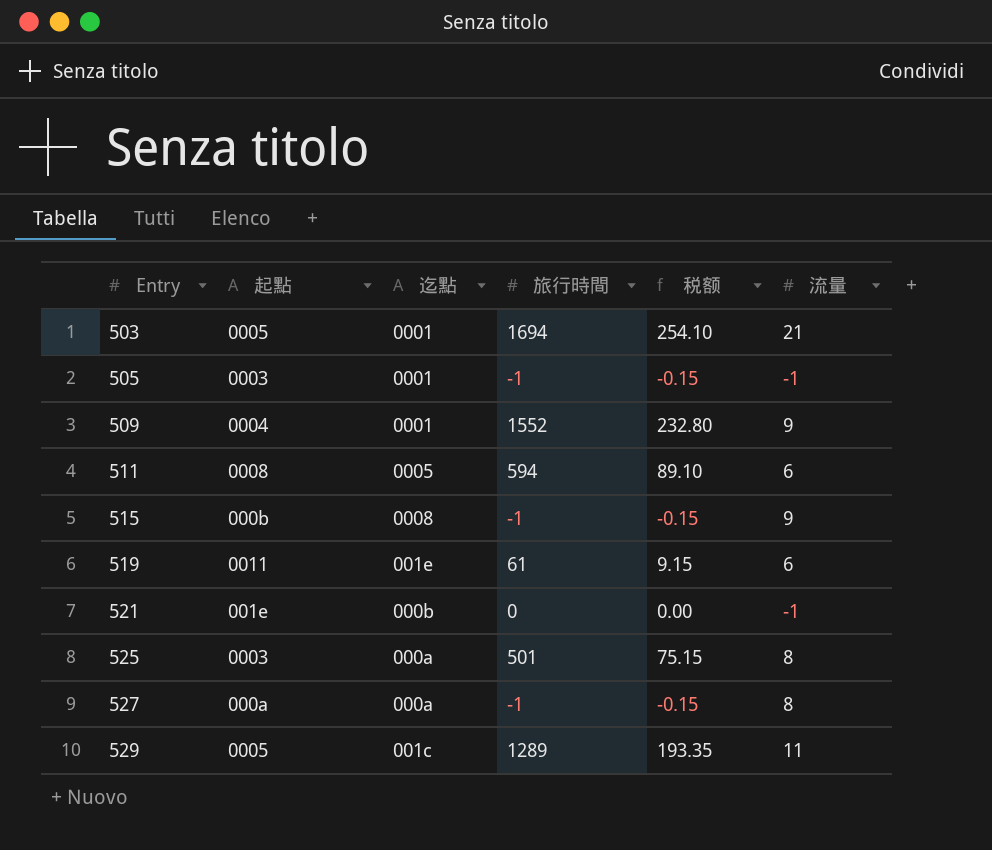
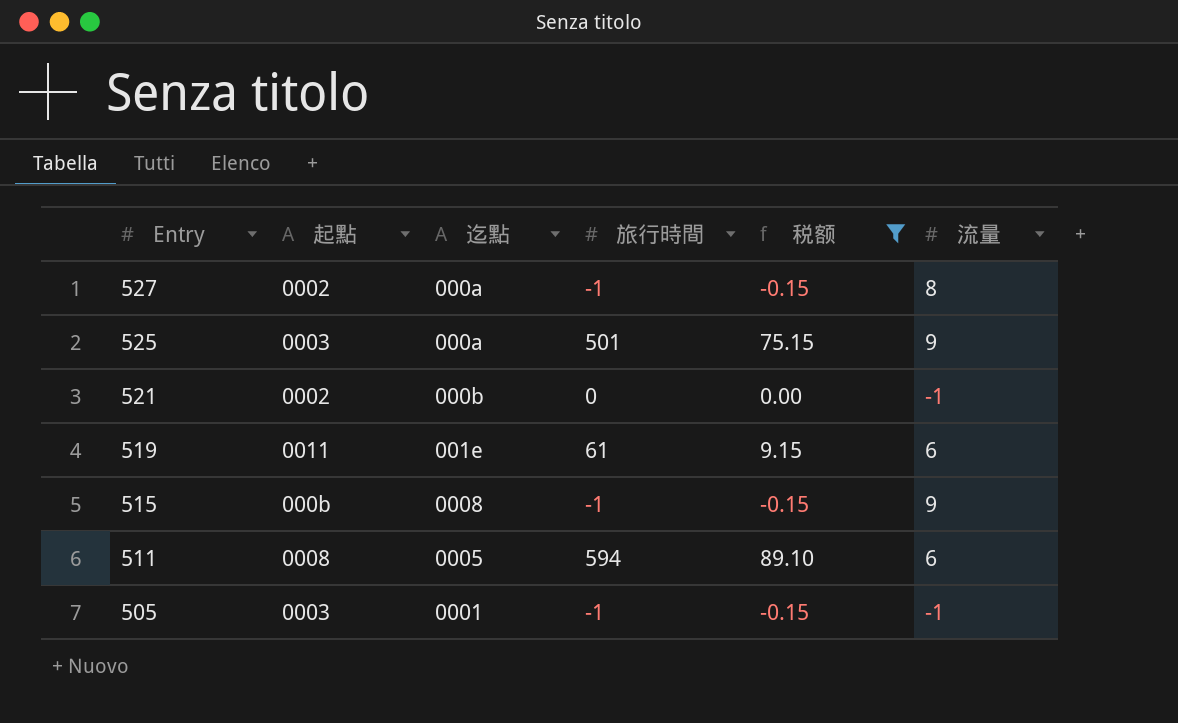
filter: none -> 税额 <= 89.10
row order: Entry ascending -> Entry descending
527 | 起點: 000a -> 0002
525 | 流量: 8 -> 9
521 | 起點: 001e -> 0002

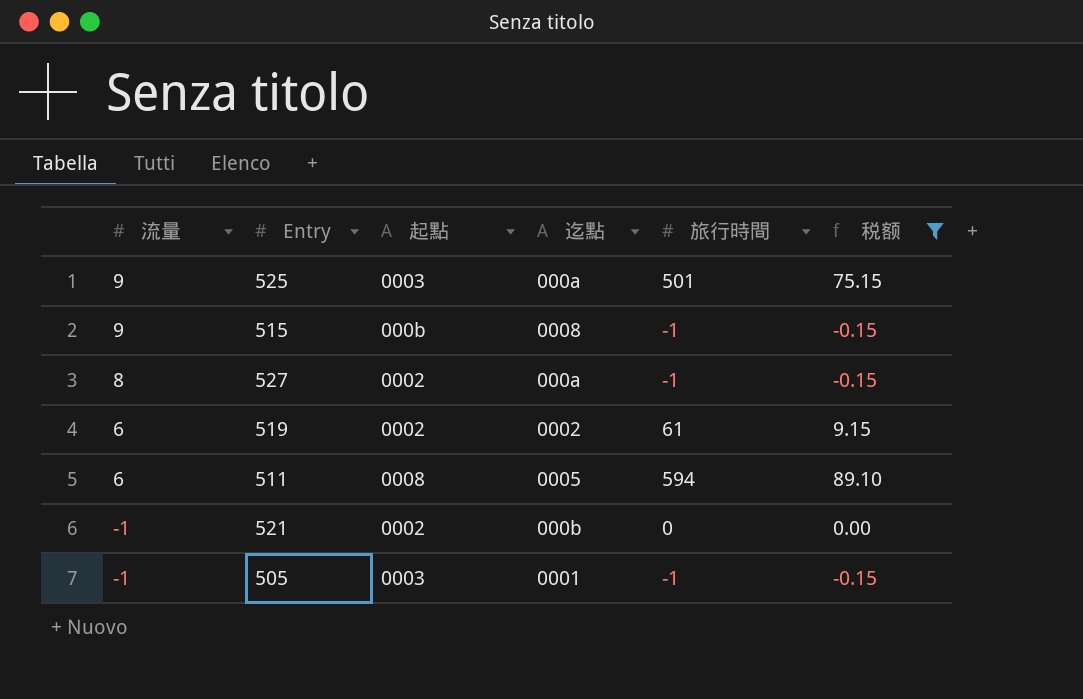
row order: Entry descending -> 流量 descending
column 流量 | position: 6 -> 1
519 | 起點: 0011 -> 0002
519 | 迄點: 001e -> 0002

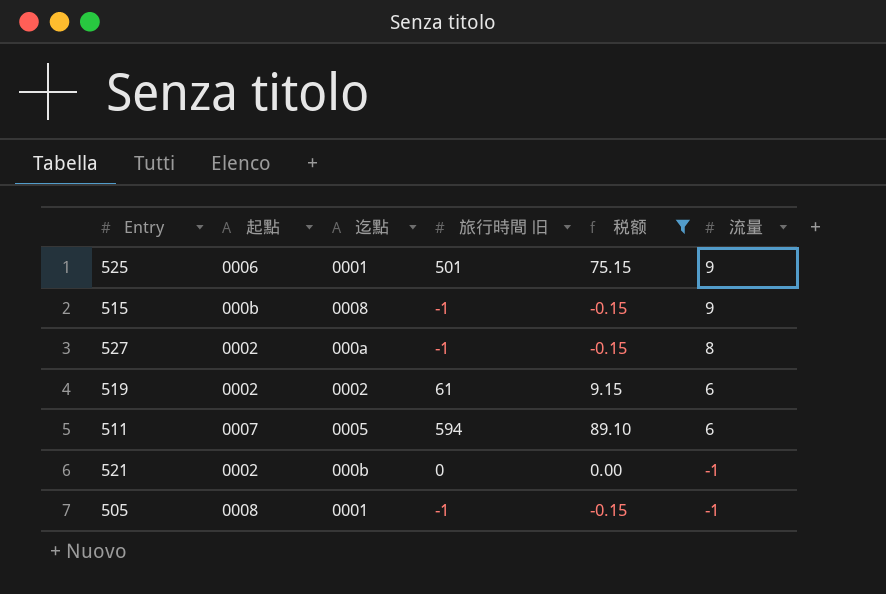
column name: 旅行時間 -> 旅行時間 旧
column 流量 | position: 1 -> 6
525 | 起點: 0003 -> 0006
525 | 迄點: 000a -> 0001
511 | 起點: 0008 -> 0007
505 | 起點: 0003 -> 0008

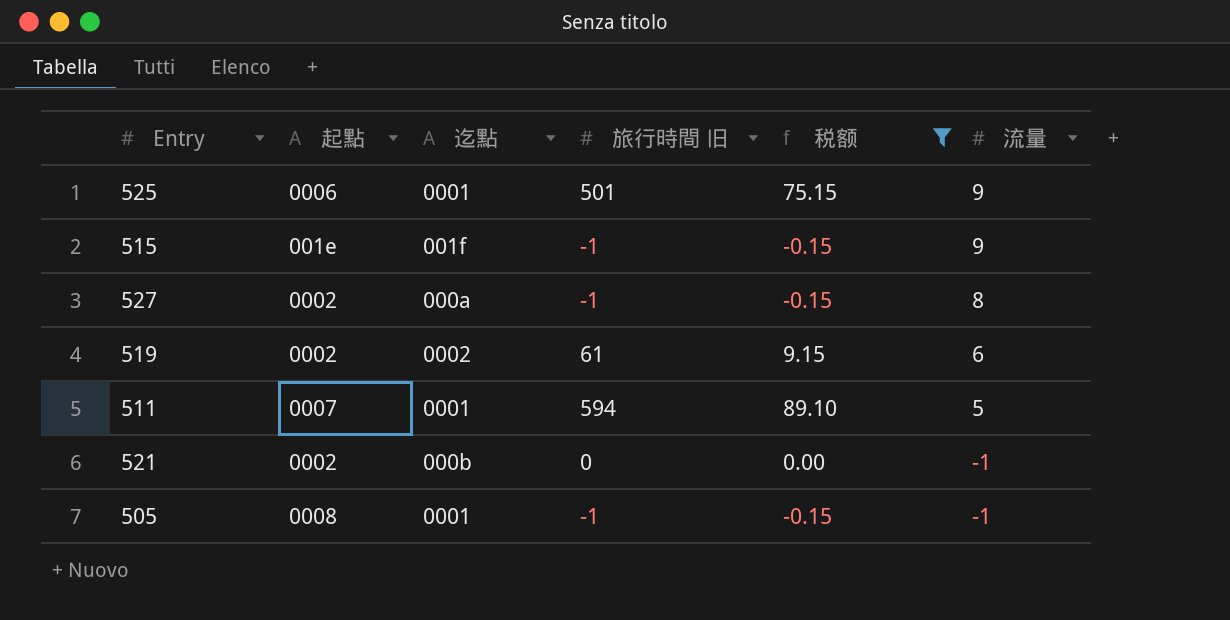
515 | 起點: 000b -> 001e
515 | 迄點: 0008 -> 001f
511 | 迄點: 0005 -> 0001
511 | 流量: 6 -> 5

